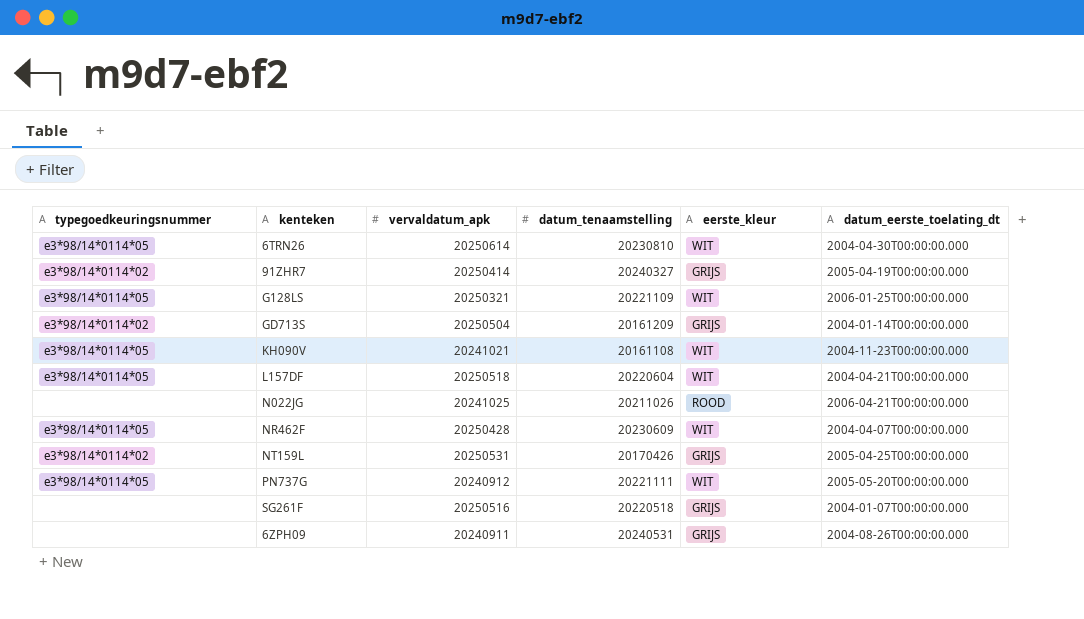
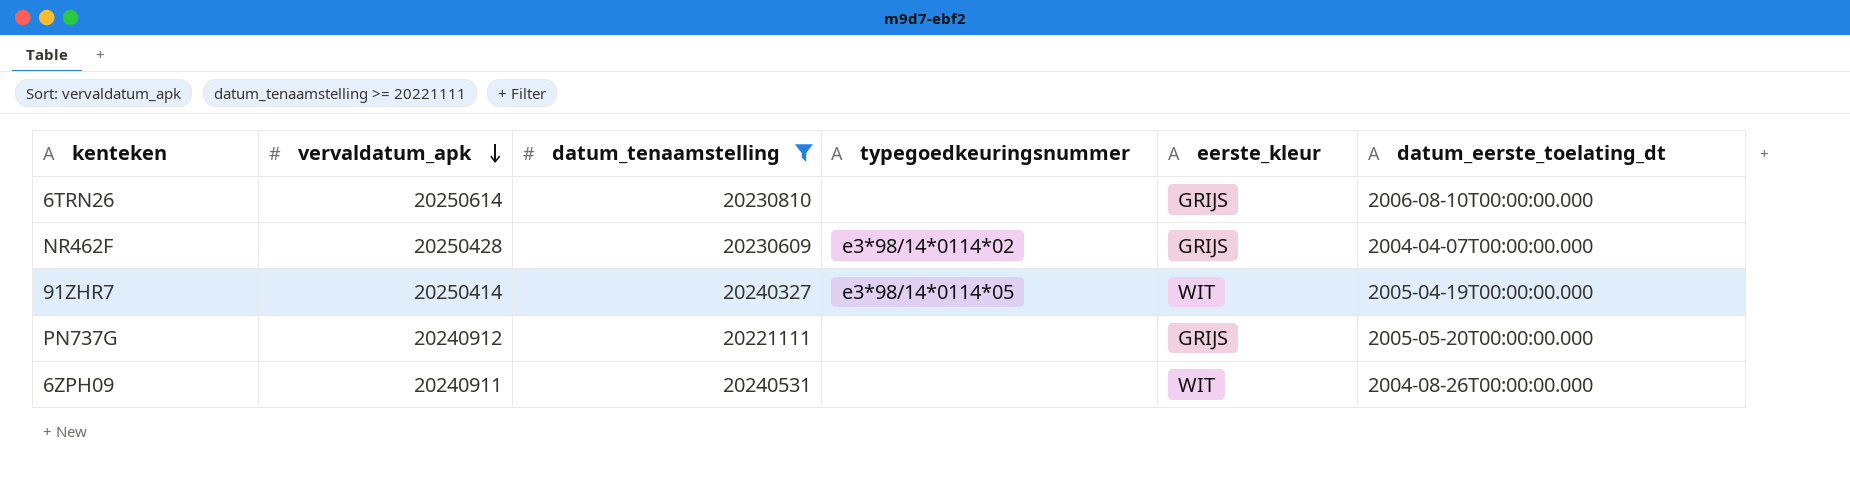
filter: none -> datum_tenaamstelling >= 20221111
row order: none -> vervaldatum_apk descending
column typegoedkeuringsnummer | position: 1 -> 4
6TRN26 | typegoedkeuringsnummer: e3*98/14*0114*05 -> none
6TRN26 | eerste_kleur: WIT -> GRIJS
6TRN26 | datum_eerste_toelating_dt: 2004-04-30T00:00:00.000 -> 2006-08-10T00:00:00.000
NR462F | typegoedkeuringsnummer: e3*98/14*0114*05 -> e3*98/14*0114*02
NR462F | eerste_kleur: WIT -> GRIJS
91ZHR7 | typegoedkeuringsnummer: e3*98/14*0114*02 -> e3*98/14*0114*05
91ZHR7 | eerste_kleur: GRIJS -> WIT
PN737G | typegoedkeuringsnummer: e3*98/14*0114*05 -> none
PN737G | eerste_kleur: WIT -> GRIJS
6ZPH09 | eerste_kleur: GRIJS -> WIT

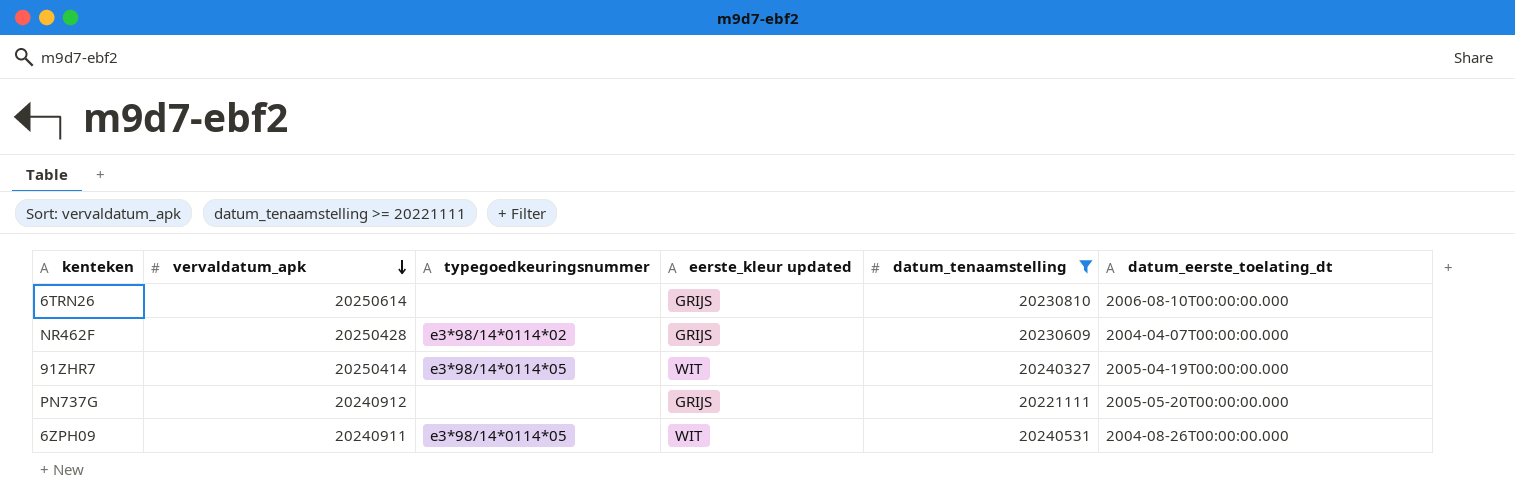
column name: eerste_kleur -> eerste_kleur updated
column datum_tenaamstelling | position: 3 -> 5
6ZPH09 | typegoedkeuringsnummer: none -> e3*98/14*0114*05

